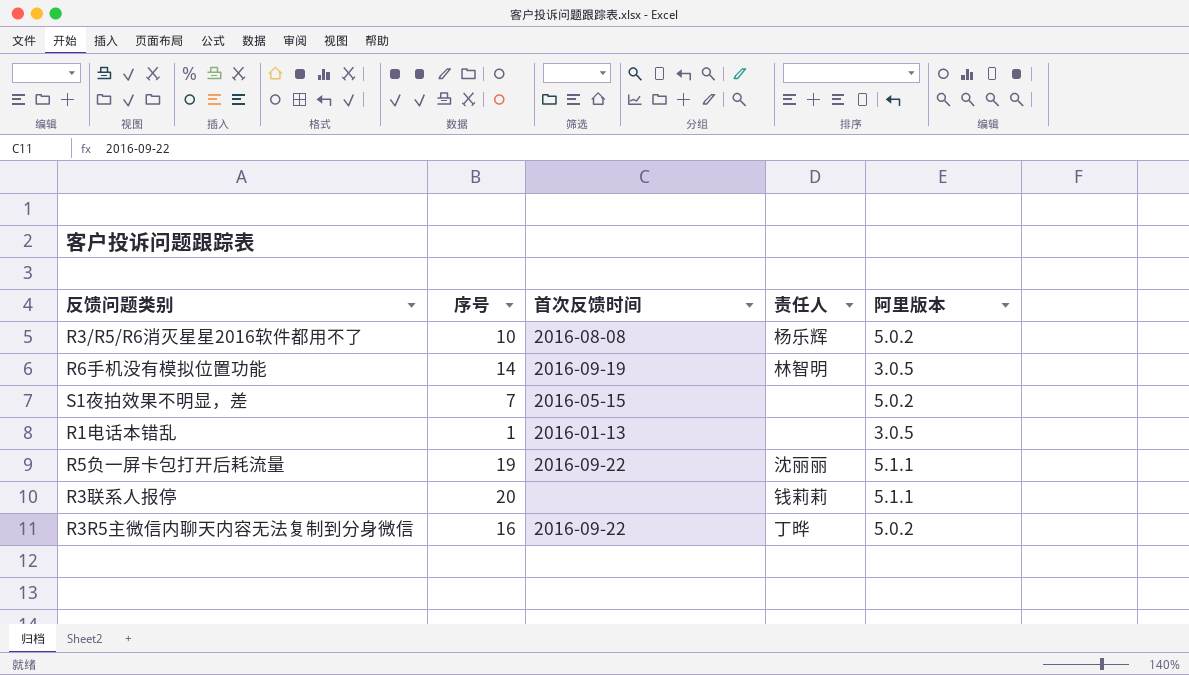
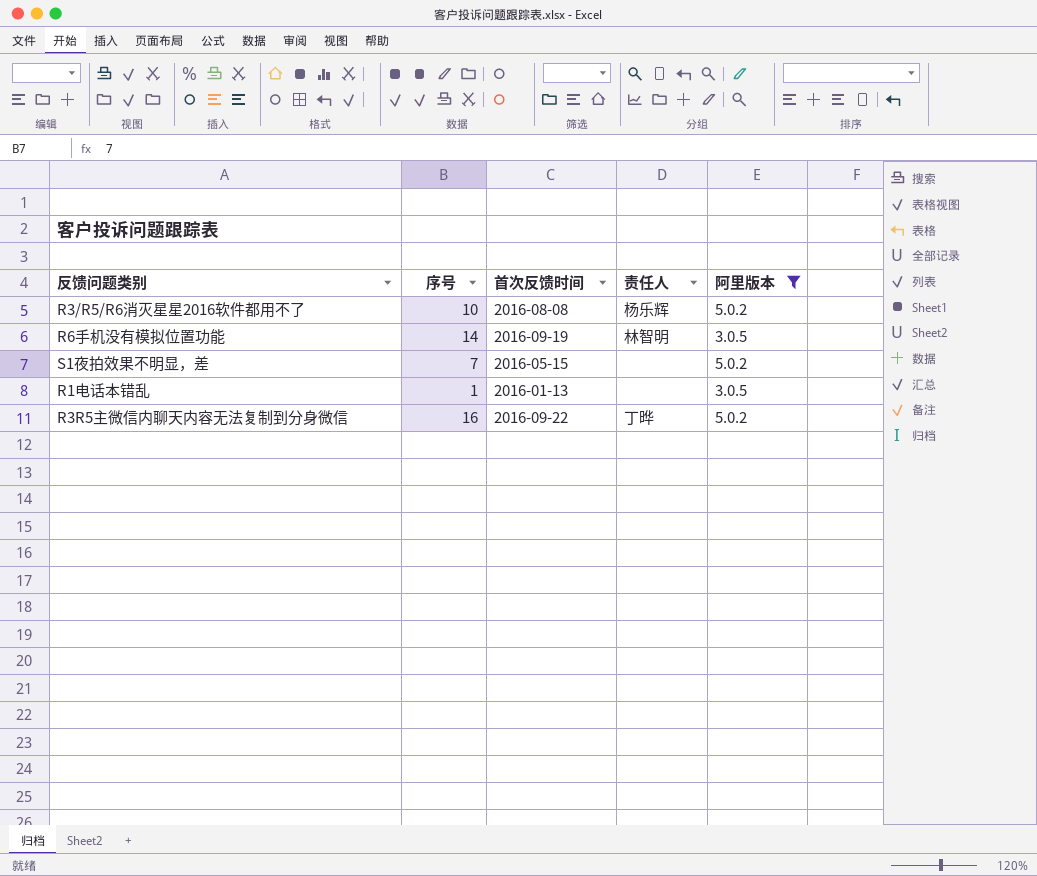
filter: none -> 阿里版本 != 5.1.1

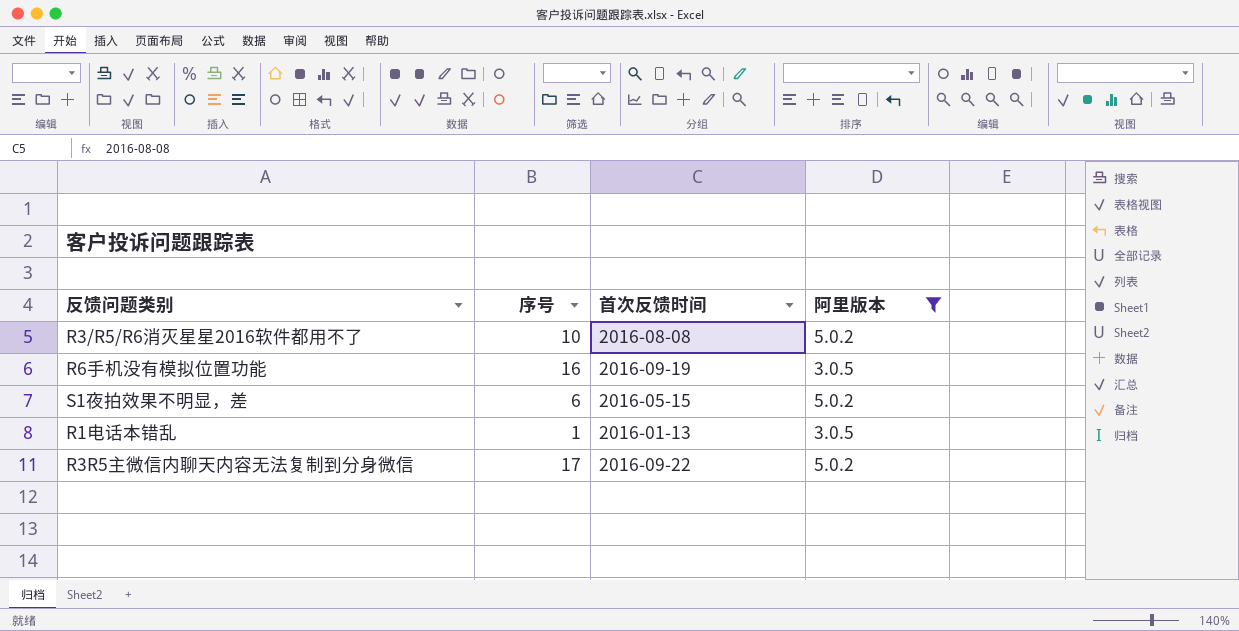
column 责任人 | position: 4 -> none
R6手机没有模拟位置功能 | 序号: 14 -> 16
S1夜拍效果不明显，差 | 序号: 7 -> 6
R3R5主微信内聊天内容无法复制到分身微信 | 序号: 16 -> 17

